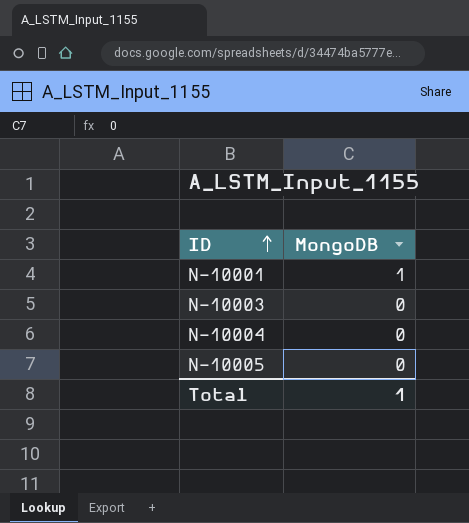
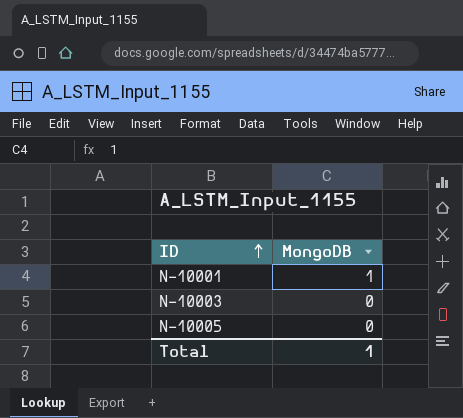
row N-10004: 0 -> none

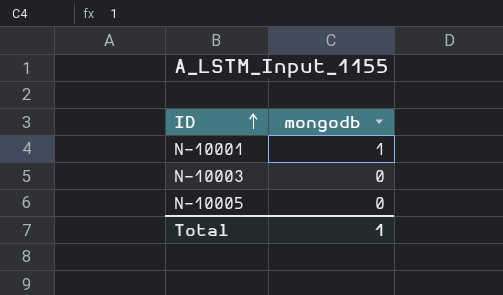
column name: MongoDB -> mongodb

